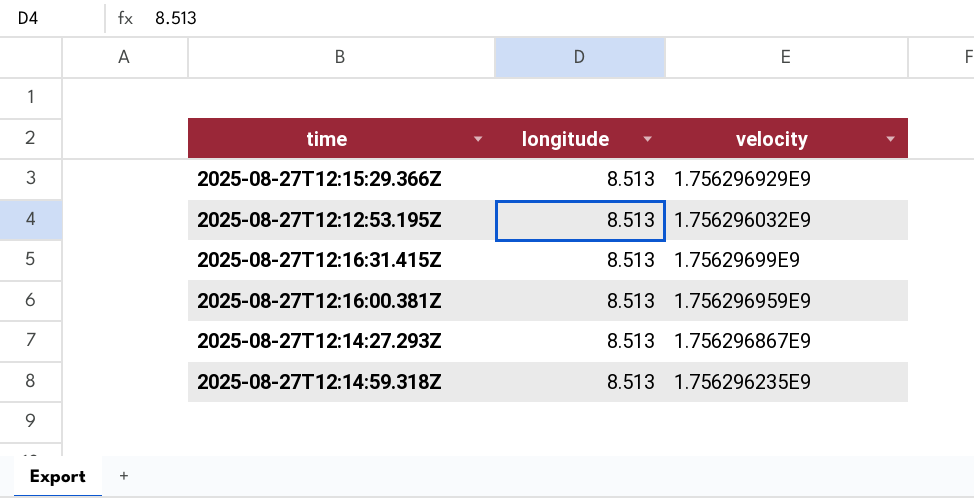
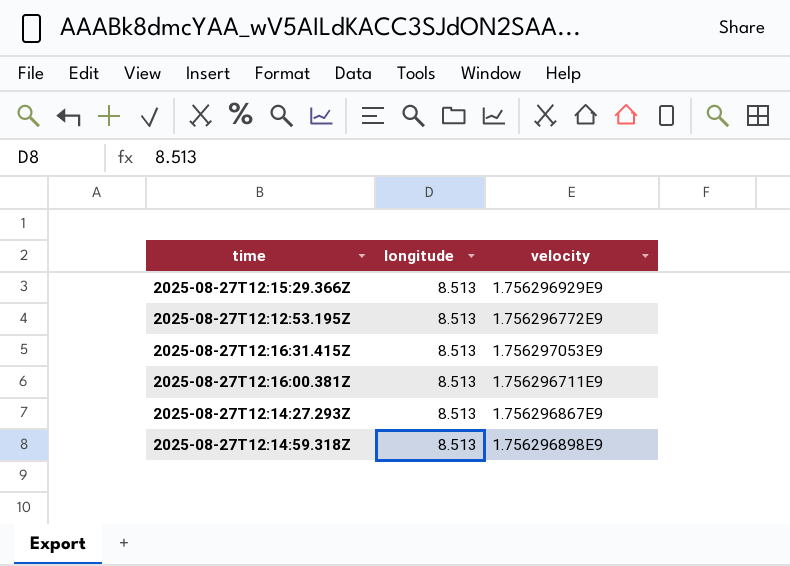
2025-08-27T12:12:53.195Z | velocity: 1.756296032E9 -> 1.756296772E9
2025-08-27T12:16:31.415Z | velocity: 1.75629699E9 -> 1.756297053E9
2025-08-27T12:16:00.381Z | velocity: 1.756296959E9 -> 1.756296711E9
2025-08-27T12:14:59.318Z | velocity: 1.756296235E9 -> 1.756296898E9

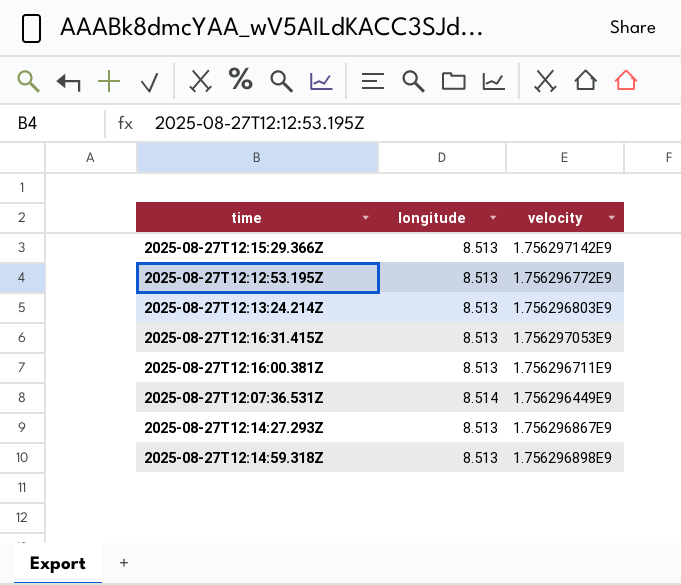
2025-08-27T12:15:29.366Z | velocity: 1.756296929E9 -> 1.756297142E9
row 2025-08-27T12:13:24.214Z: none -> 8.513 | 1.756296803E9
row 2025-08-27T12:07:36.531Z: none -> 8.514 | 1.756296449E9

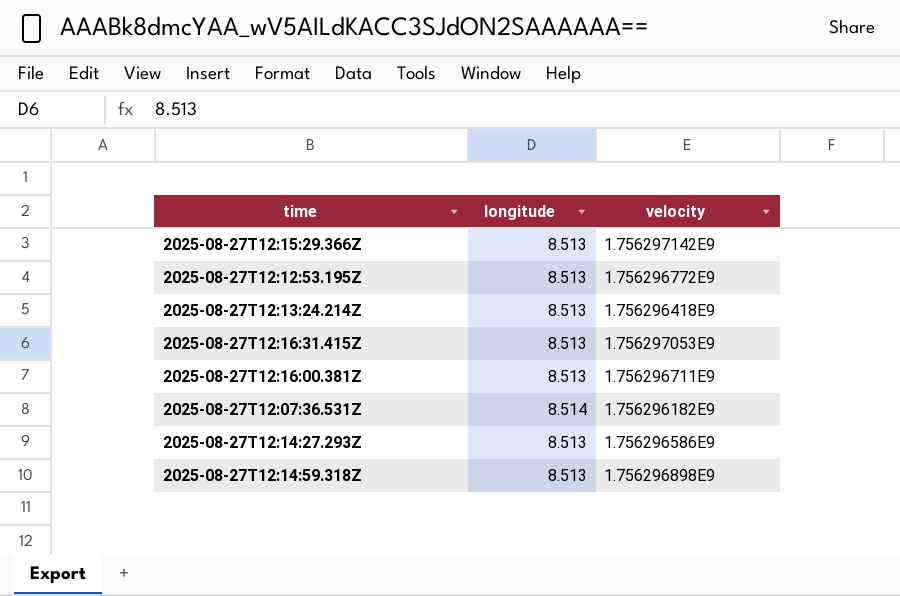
2025-08-27T12:13:24.214Z | velocity: 1.756296803E9 -> 1.756296418E9
2025-08-27T12:07:36.531Z | velocity: 1.756296449E9 -> 1.756296182E9
2025-08-27T12:14:27.293Z | velocity: 1.756296867E9 -> 1.756296586E9

